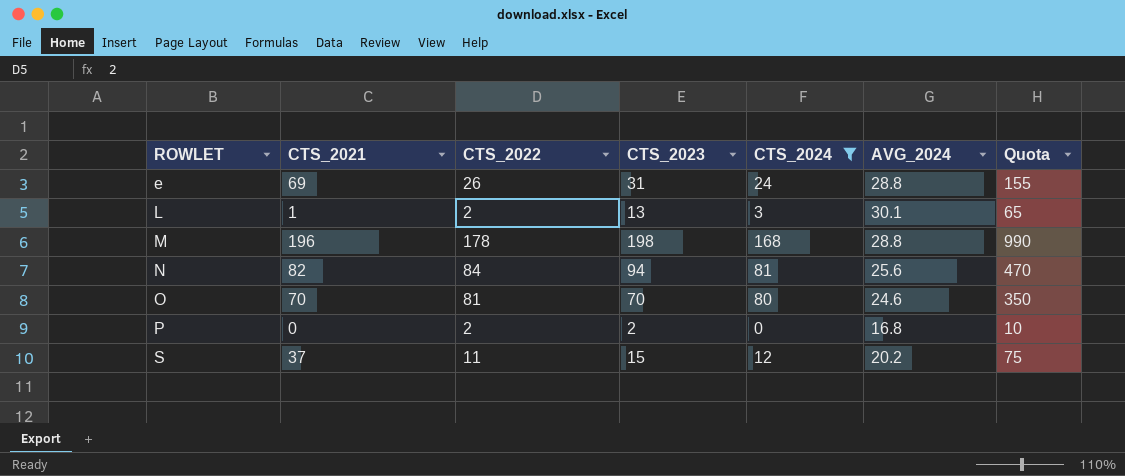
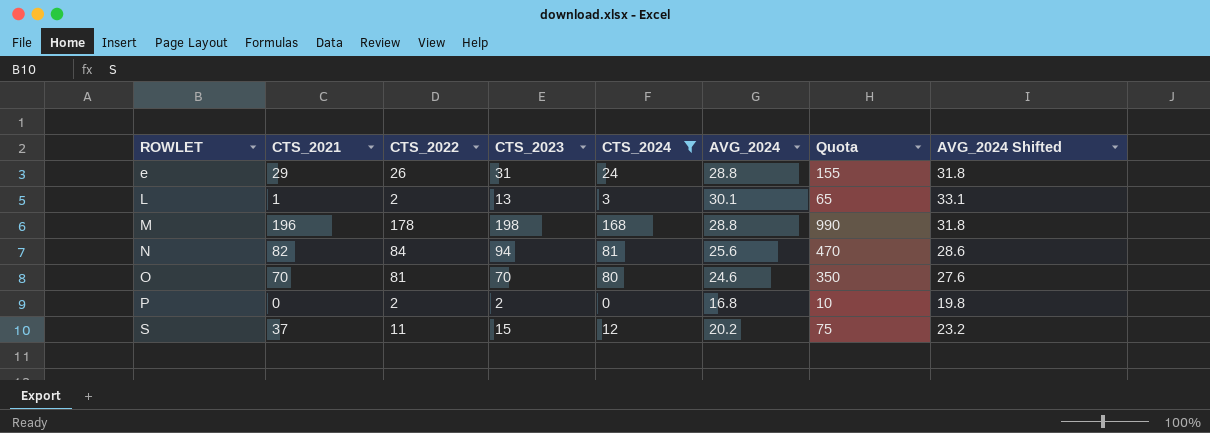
column AVG_2024 Shifted | formula: none -> [AVG_2024] + 3
e | CTS_2021: 69 -> 29

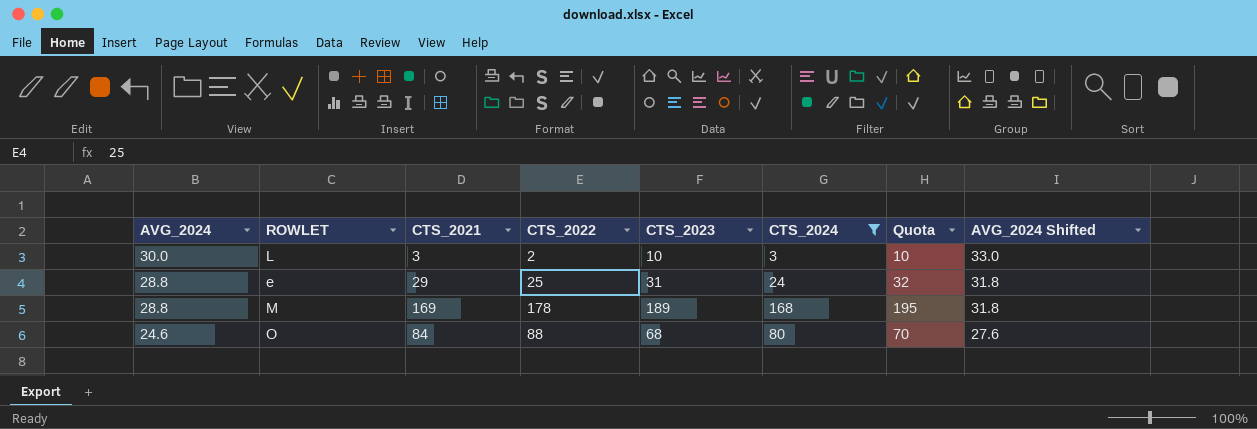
row order: ROWLET ascending -> AVG_2024 descending
column AVG_2024 | position: 6 -> 1
column Quota | formula: [CTS_2023] * 5 -> [CTS_2023] * 1.03
row N: 82 | 84 | 94 | 81 | 25.6 | 470 | 28.6 -> none
row P: 0 | 2 | 2 | 0 | 16.8 | 10 | 19.8 -> none
row S: 37 | 11 | 15 | 12 | 20.2 | 75 | 23.2 -> none
L | AVG_2024: 30.1 -> 30.0
L | CTS_2021: 1 -> 3
L | CTS_2023: 13 -> 10
L | AVG_2024 Shifted: 33.1 -> 33.0
e | CTS_2022: 26 -> 25
M | CTS_2021: 196 -> 169
M | CTS_2023: 198 -> 189
O | CTS_2021: 70 -> 84
O | CTS_2022: 81 -> 88
O | CTS_2023: 70 -> 68

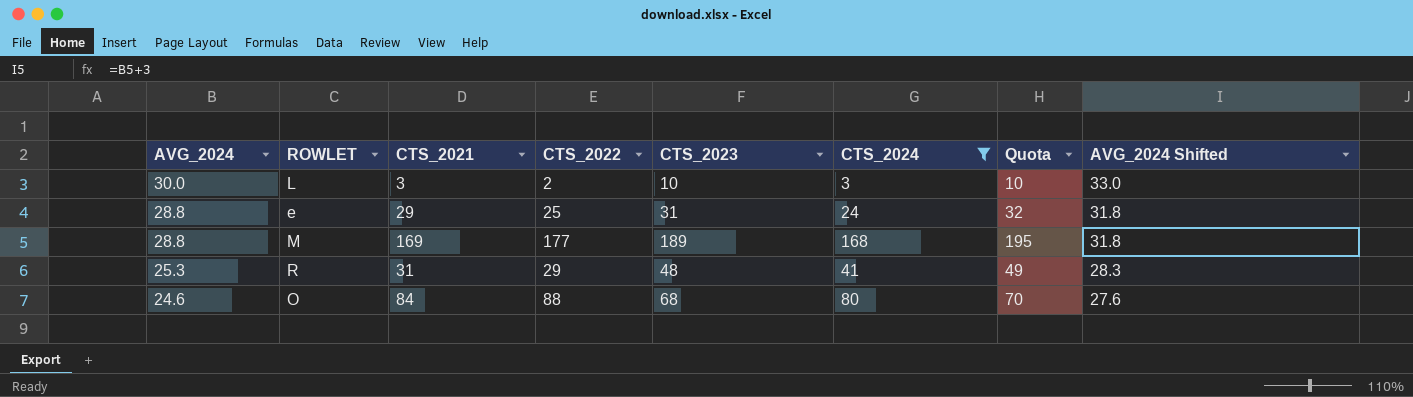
M | CTS_2022: 178 -> 177
row R: none -> 25.3 | 31 | 29 | 48 | 41 | 49 | 28.3

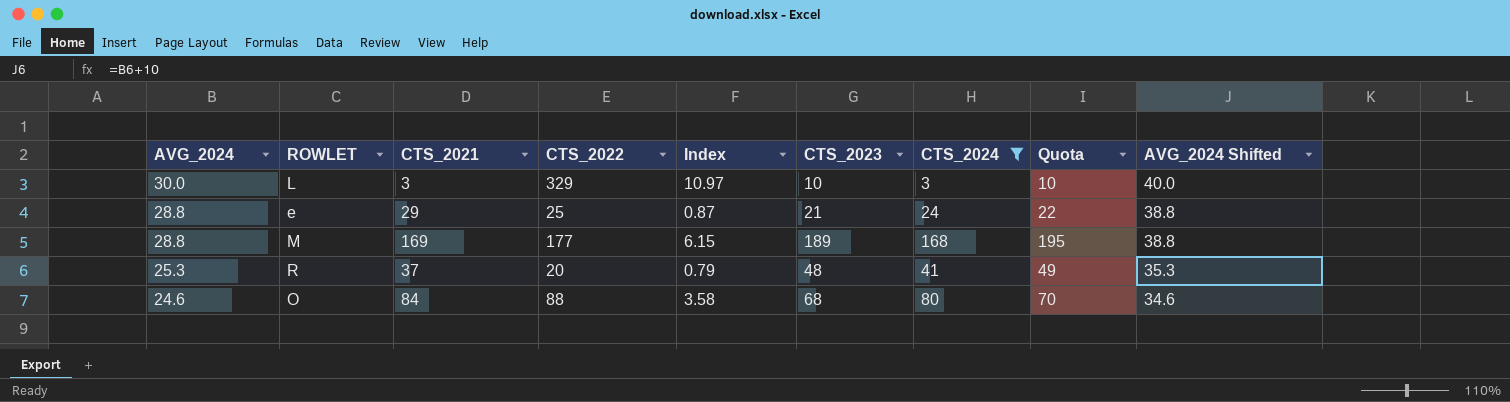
column Index | formula: none -> [CTS_2022] / [AVG_2024]
column AVG_2024 Shifted | formula: [AVG_2024] + 3 -> [AVG_2024] + 10
L | CTS_2022: 2 -> 329
e | CTS_2023: 31 -> 21
e | Quota: 32 -> 22
R | CTS_2021: 31 -> 37
R | CTS_2022: 29 -> 20

